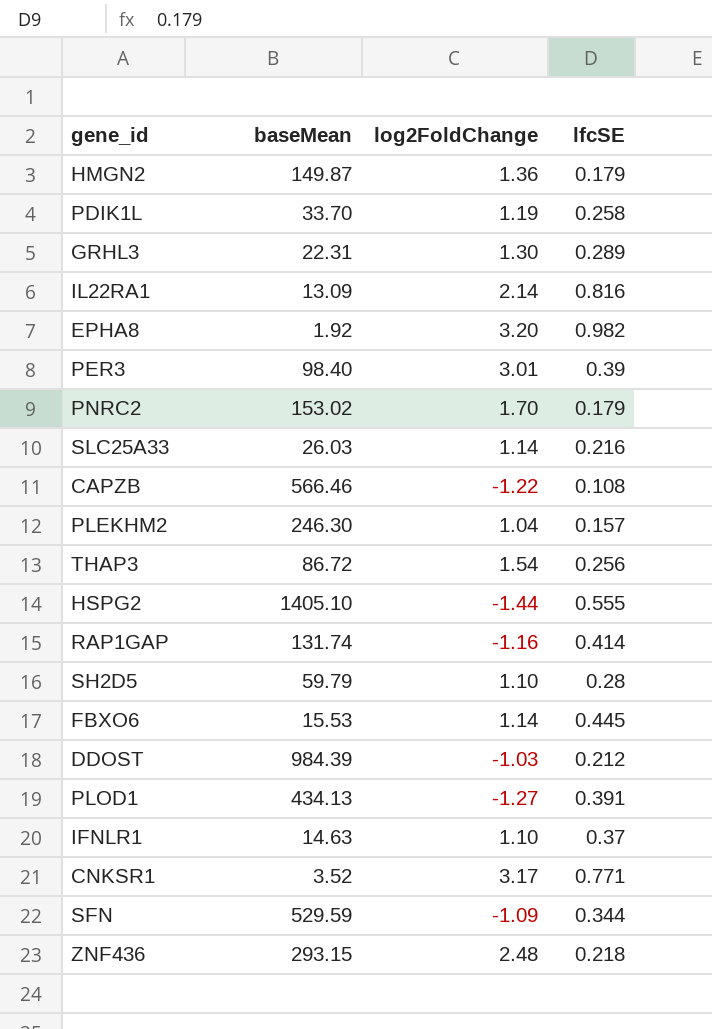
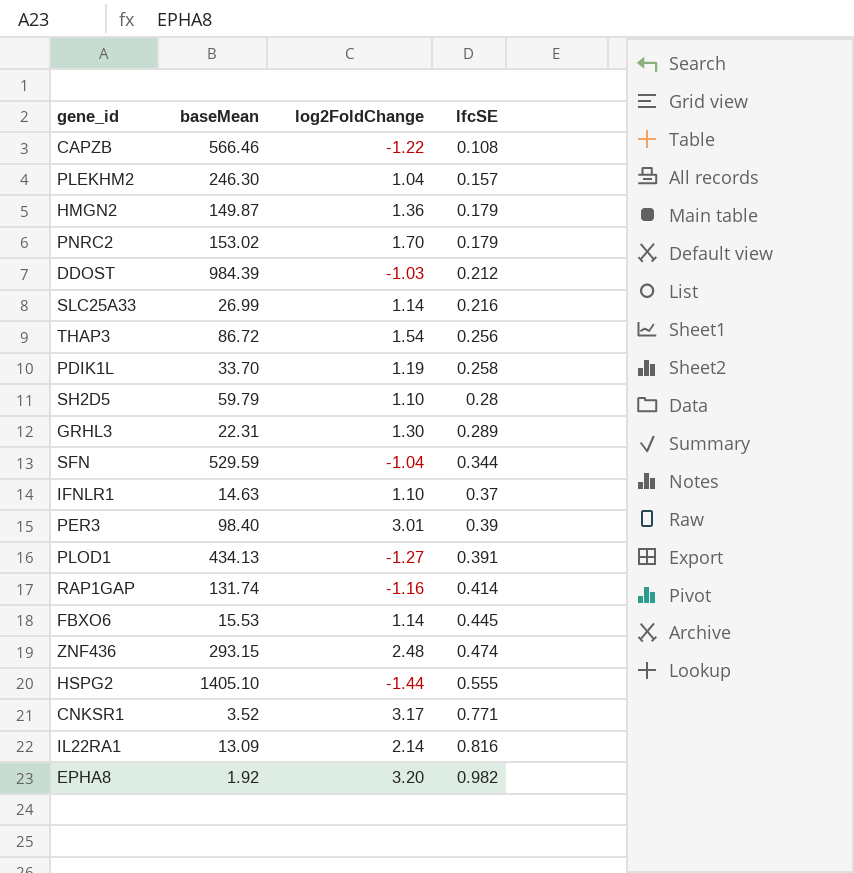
row order: none -> lfcSE ascending
SLC25A33 | baseMean: 26.03 -> 26.99
SFN | log2FoldChange: -1.09 -> -1.04
ZNF436 | lfcSE: 0.218 -> 0.474

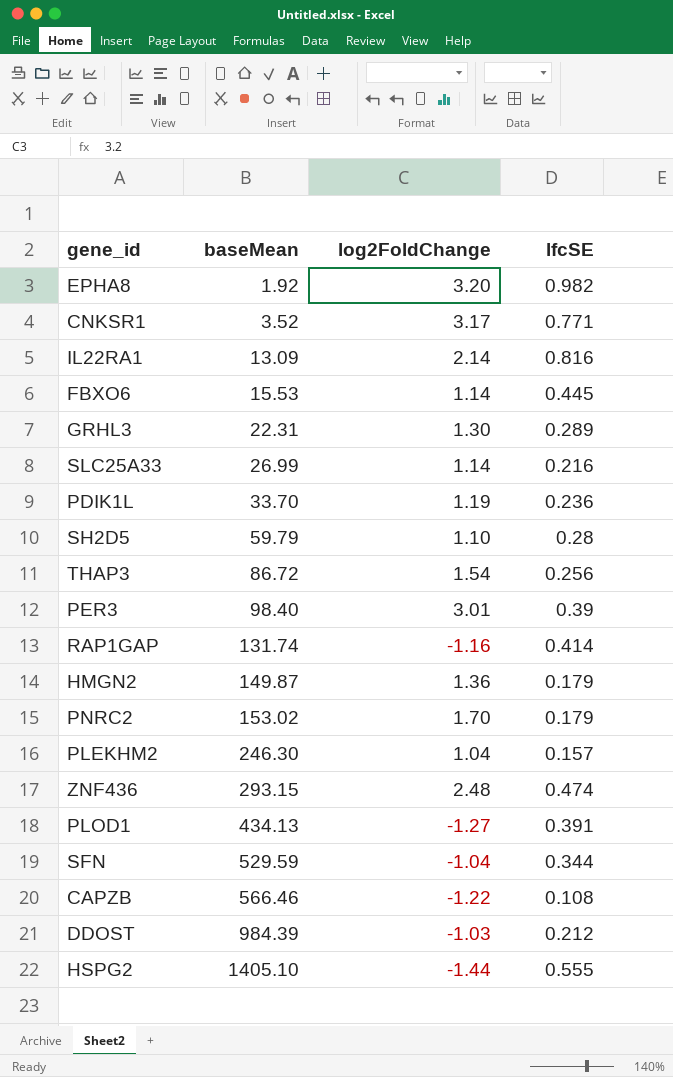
row order: lfcSE ascending -> baseMean ascending
row IFNLR1: 14.63 | 1.10 | 0.37 -> none
PDIK1L | lfcSE: 0.258 -> 0.236

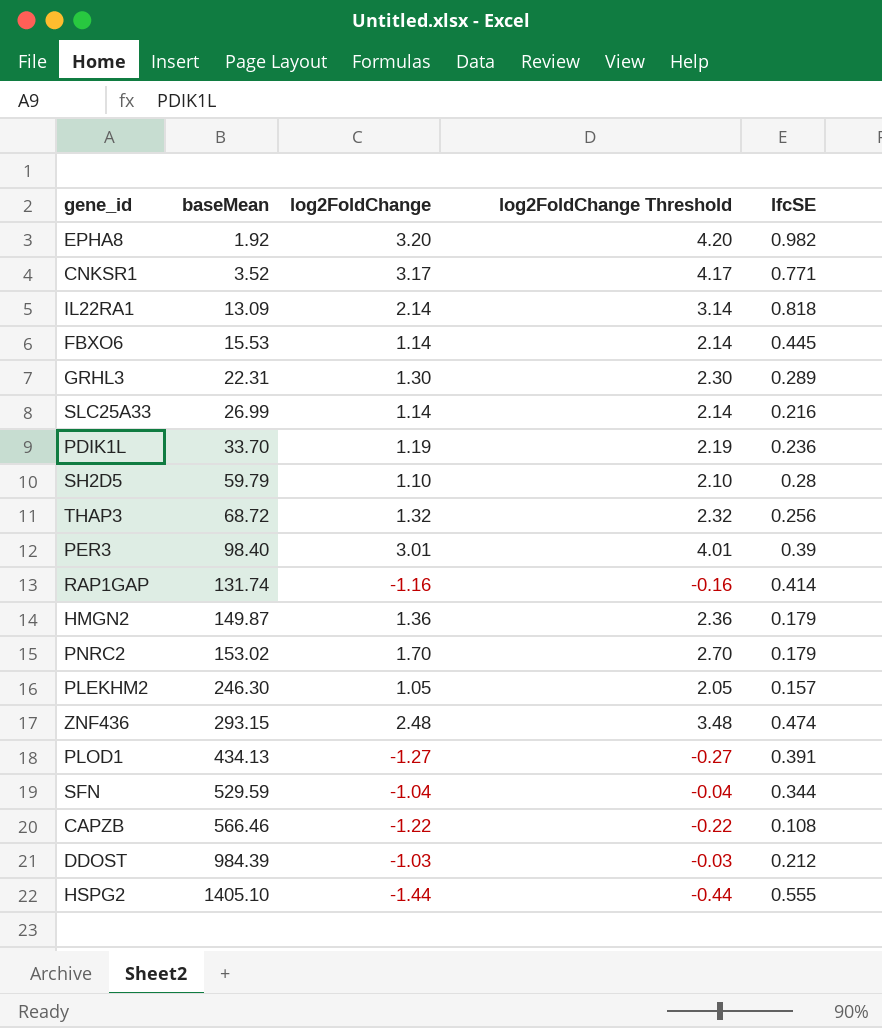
column log2FoldChange Threshold | formula: none -> [log2FoldChange] + 1
IL22RA1 | lfcSE: 0.816 -> 0.818
THAP3 | baseMean: 86.72 -> 68.72
THAP3 | log2FoldChange: 1.54 -> 1.32
PLEKHM2 | log2FoldChange: 1.04 -> 1.05

